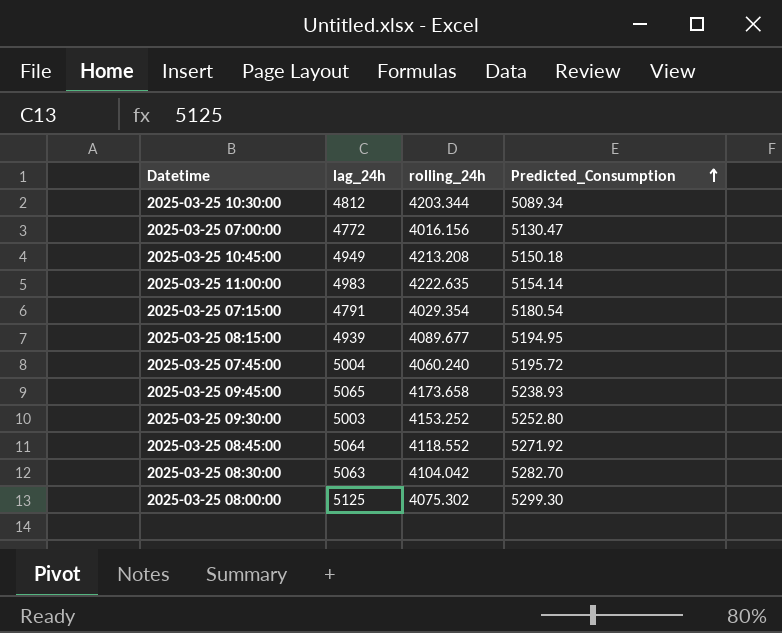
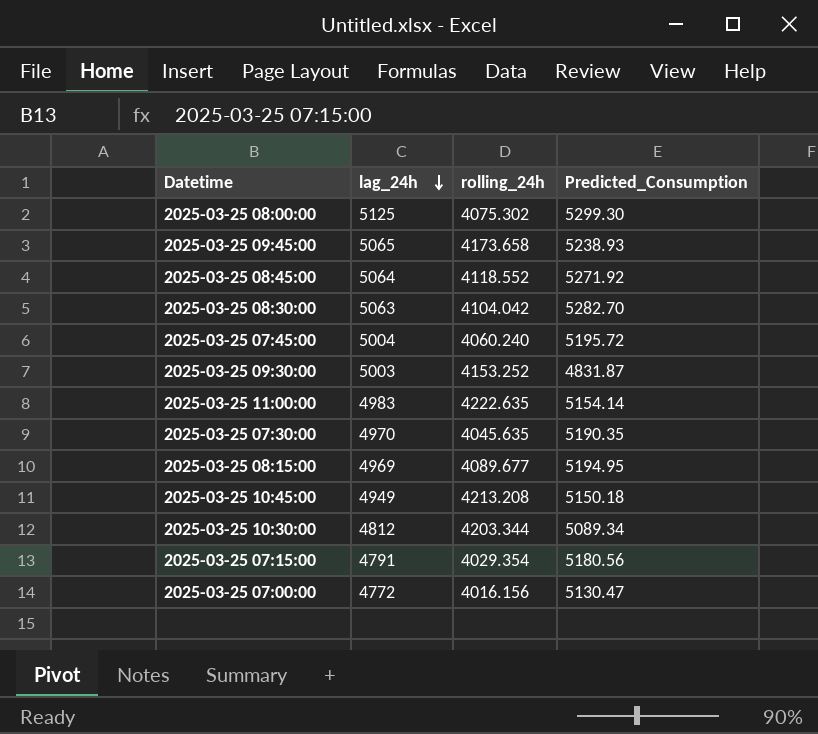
row order: Predicted_Consumption ascending -> lag_24h descending
2025-03-25 09:30:00 | Predicted_Consumption: 5252.80 -> 4831.87
row 2025-03-25 07:30:00: none -> 4970 | 4045.635 | 5190.35
2025-03-25 08:15:00 | lag_24h: 4939 -> 4969
2025-03-25 07:15:00 | Predicted_Consumption: 5180.54 -> 5180.56

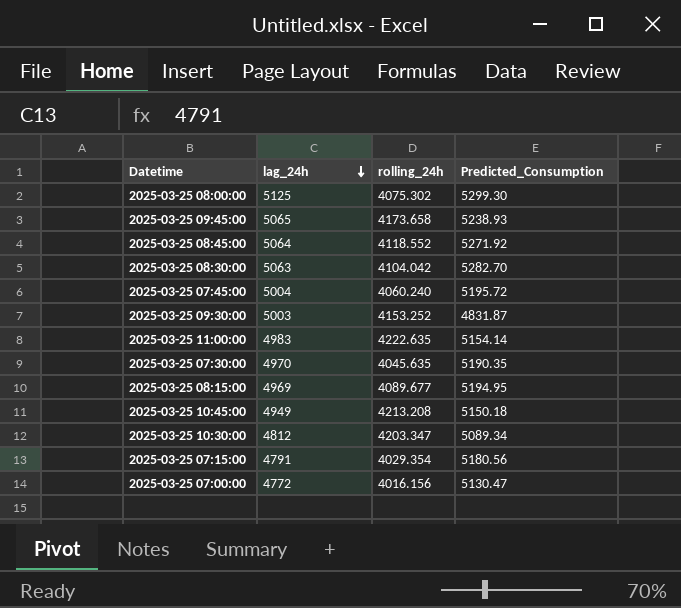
2025-03-25 10:30:00 | rolling_24h: 4203.344 -> 4203.347

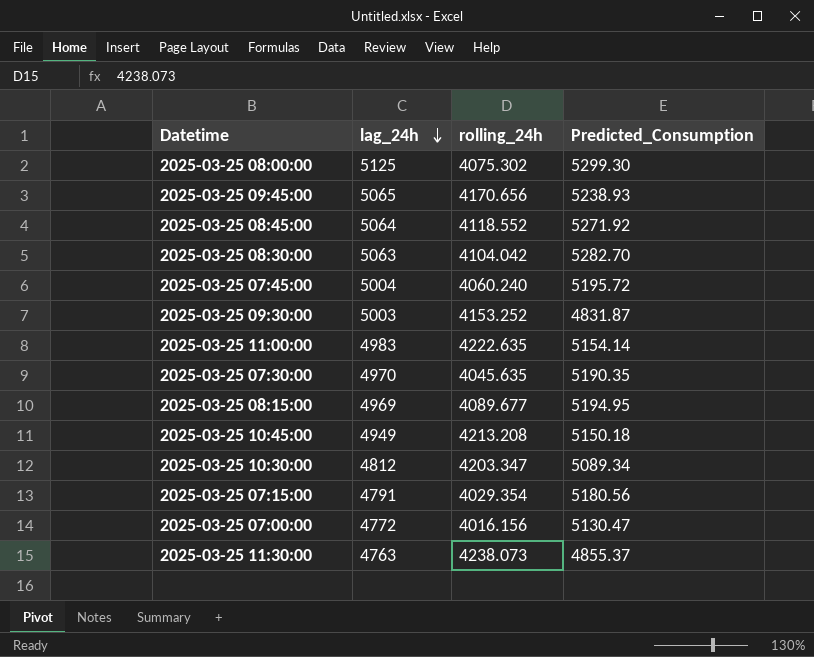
2025-03-25 09:45:00 | rolling_24h: 4173.658 -> 4170.656
row 2025-03-25 11:30:00: none -> 4763 | 4238.073 | 4855.37

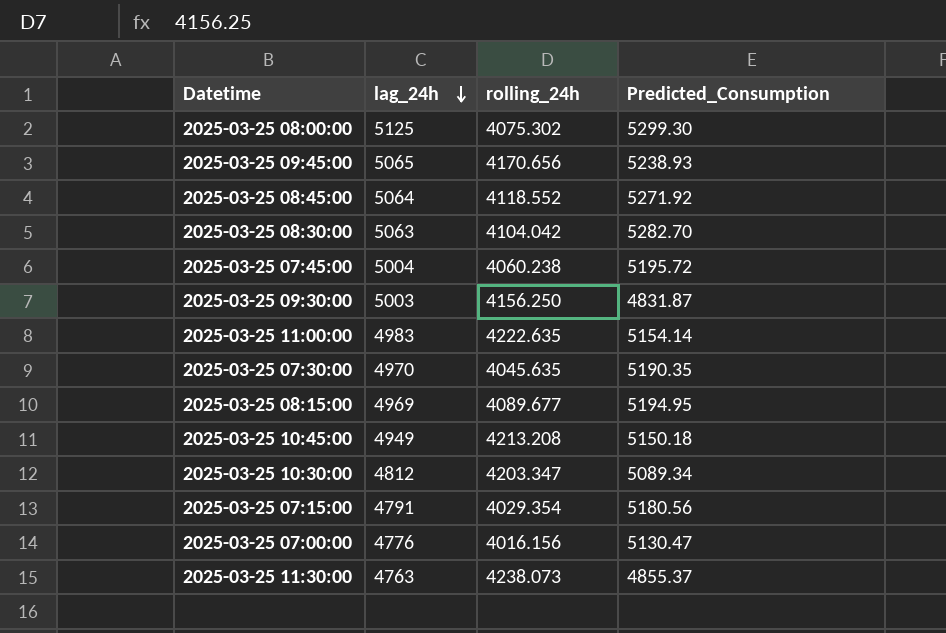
2025-03-25 07:45:00 | rolling_24h: 4060.240 -> 4060.238
2025-03-25 09:30:00 | rolling_24h: 4153.252 -> 4156.250
2025-03-25 07:00:00 | lag_24h: 4772 -> 4776

